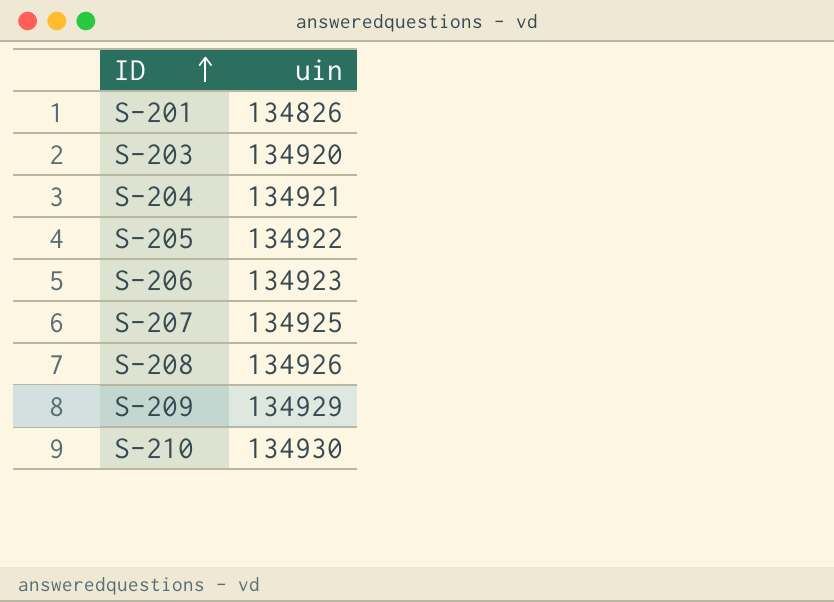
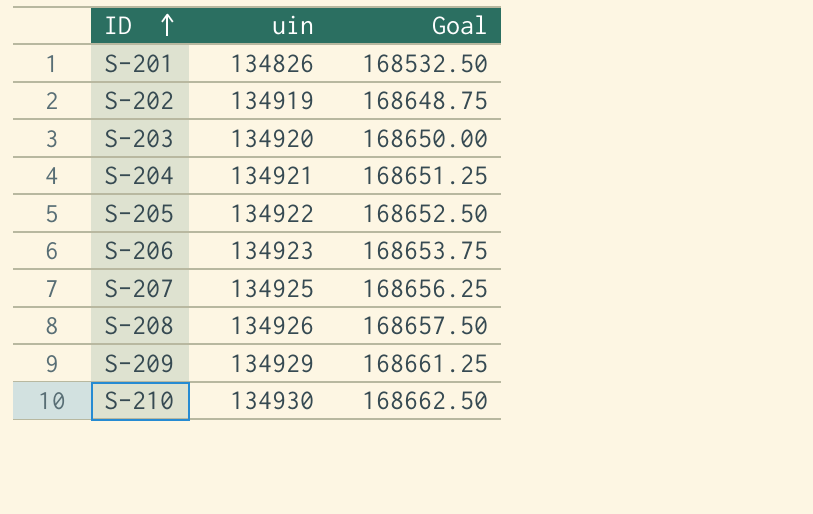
column Goal | formula: none -> [uin] * 1.25
row S-202: none -> 134919 | 168648.75

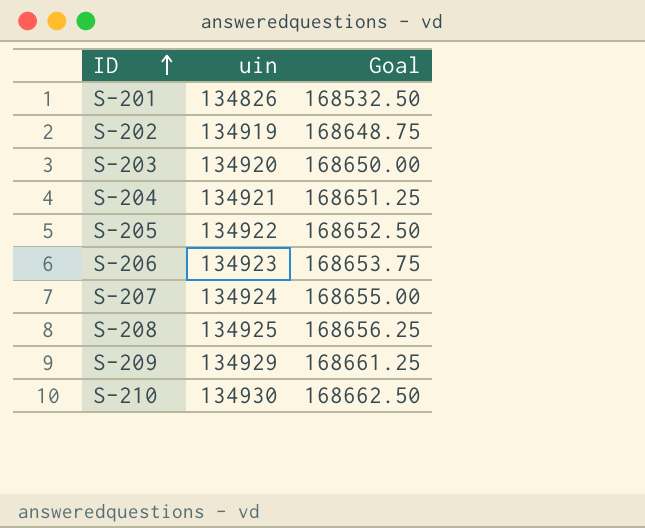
S-207 | uin: 134925 -> 134924
S-207 | Goal: 168656.25 -> 168655.00
S-208 | uin: 134926 -> 134925
S-208 | Goal: 168657.50 -> 168656.25

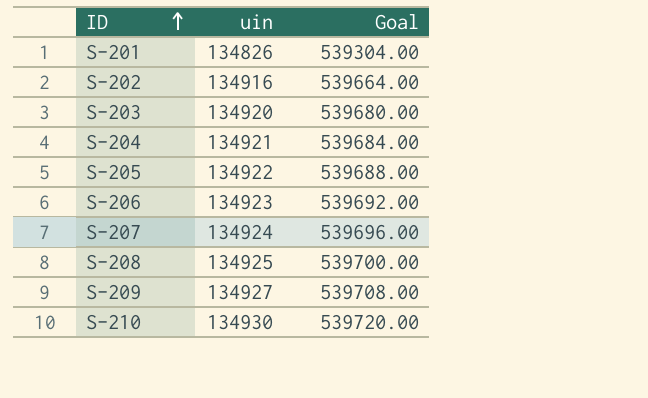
column Goal | formula: [uin] * 1.25 -> [uin] * 4
S-202 | uin: 134919 -> 134916
S-209 | uin: 134929 -> 134927

